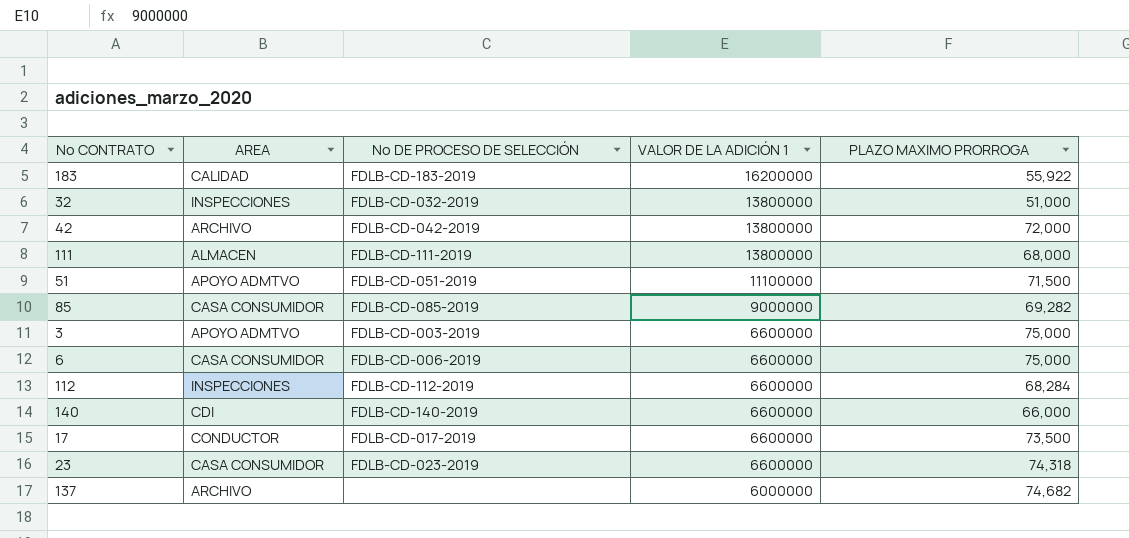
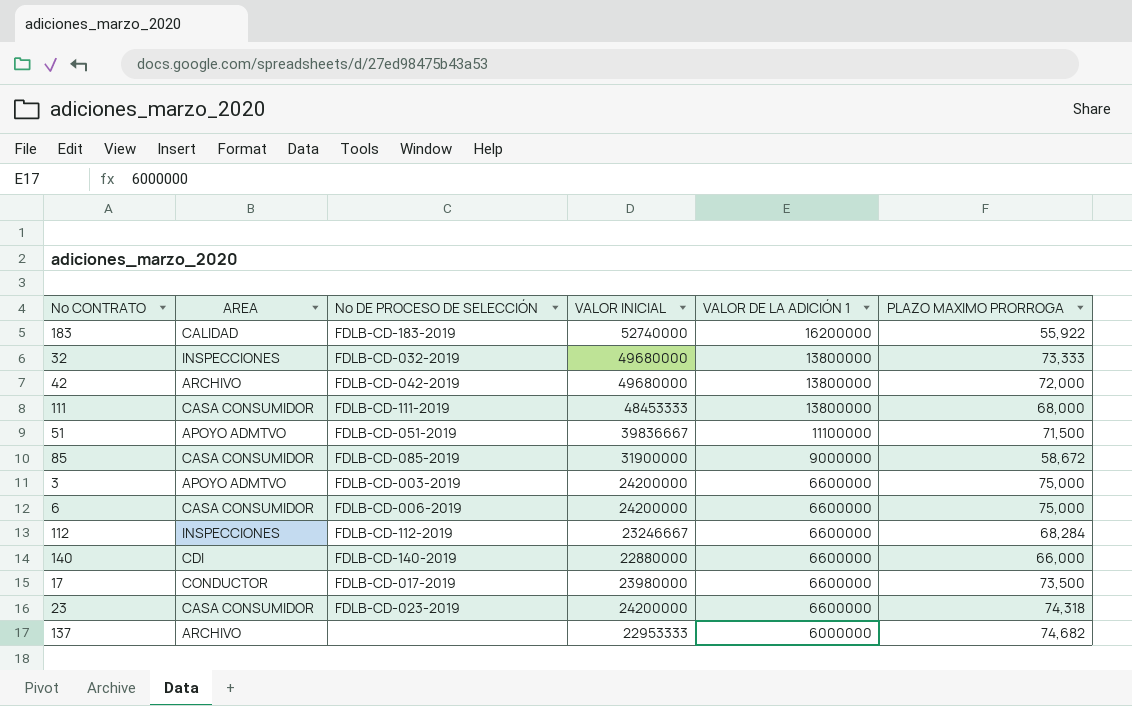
column VALOR INICIAL | position: none -> 4
32 | PLAZO MAXIMO PRORROGA: 51,000 -> 73,333
111 | AREA: ALMACEN -> CASA CONSUMIDOR
85 | PLAZO MAXIMO PRORROGA: 69,282 -> 58,672

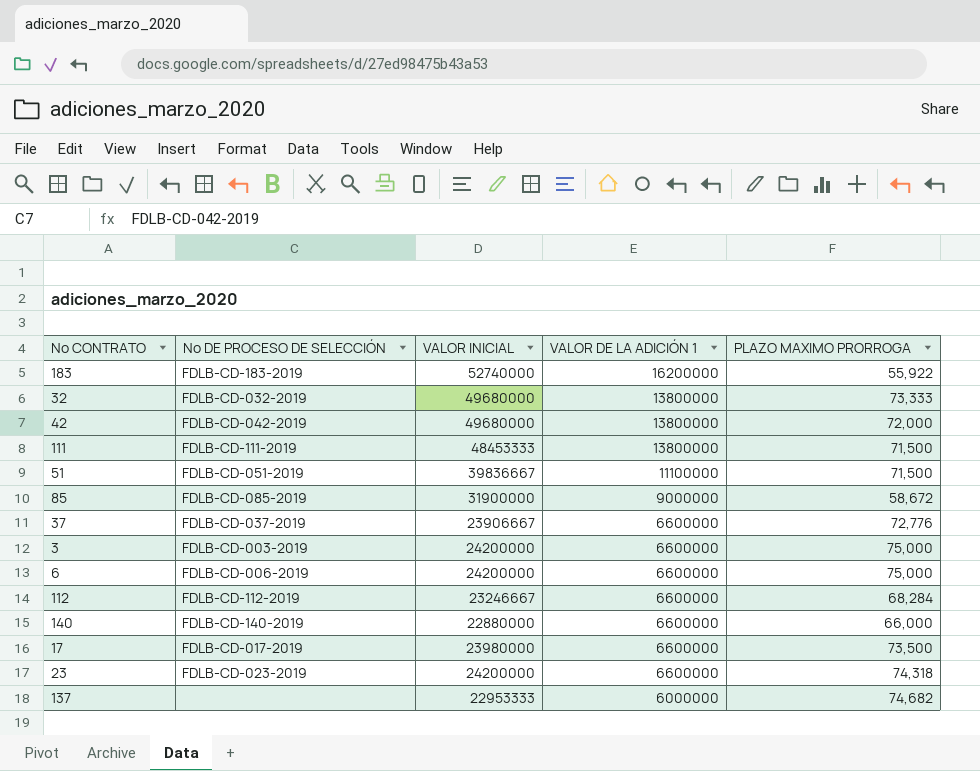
column AREA | position: 2 -> none
111 | PLAZO MAXIMO PRORROGA: 68,000 -> 71,500
row 37: none -> FDLB-CD-037-2019 | 23906667 | 6600000 | 72,776

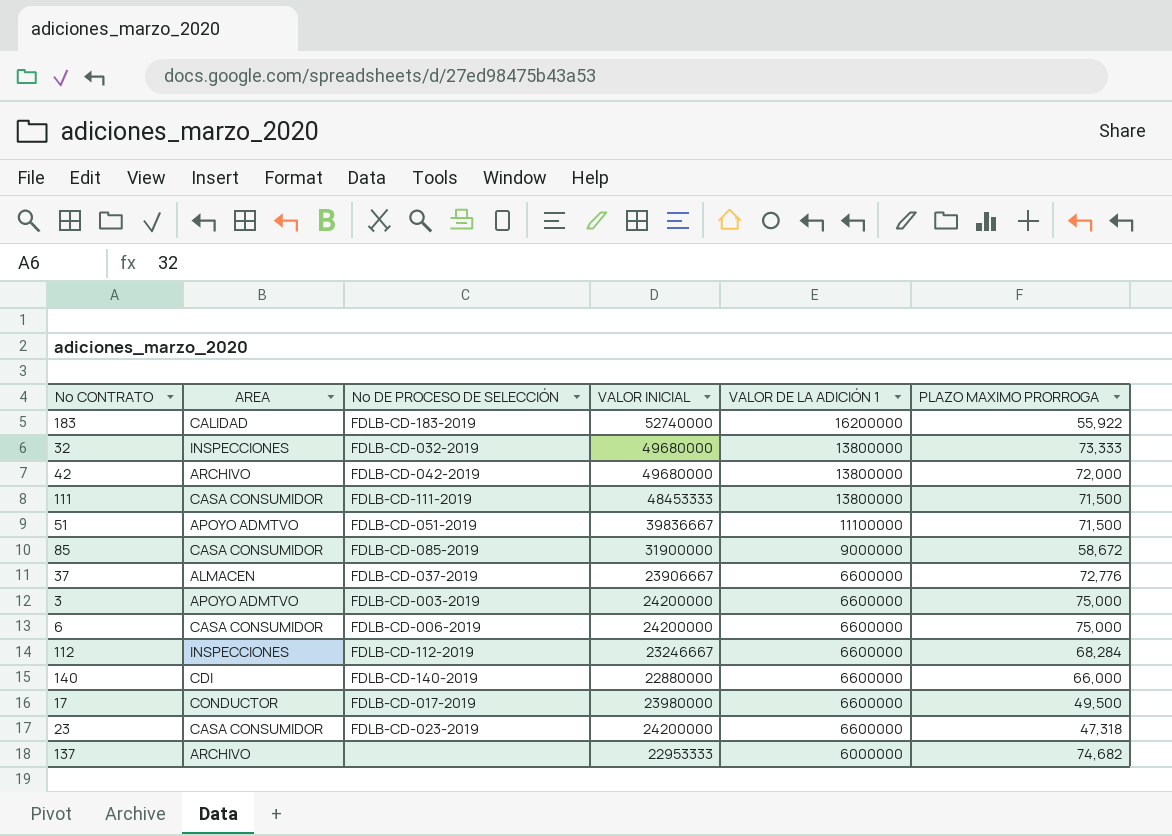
column AREA | position: none -> 2
17 | PLAZO MAXIMO PRORROGA: 73,500 -> 49,500
23 | PLAZO MAXIMO PRORROGA: 74,318 -> 47,318

